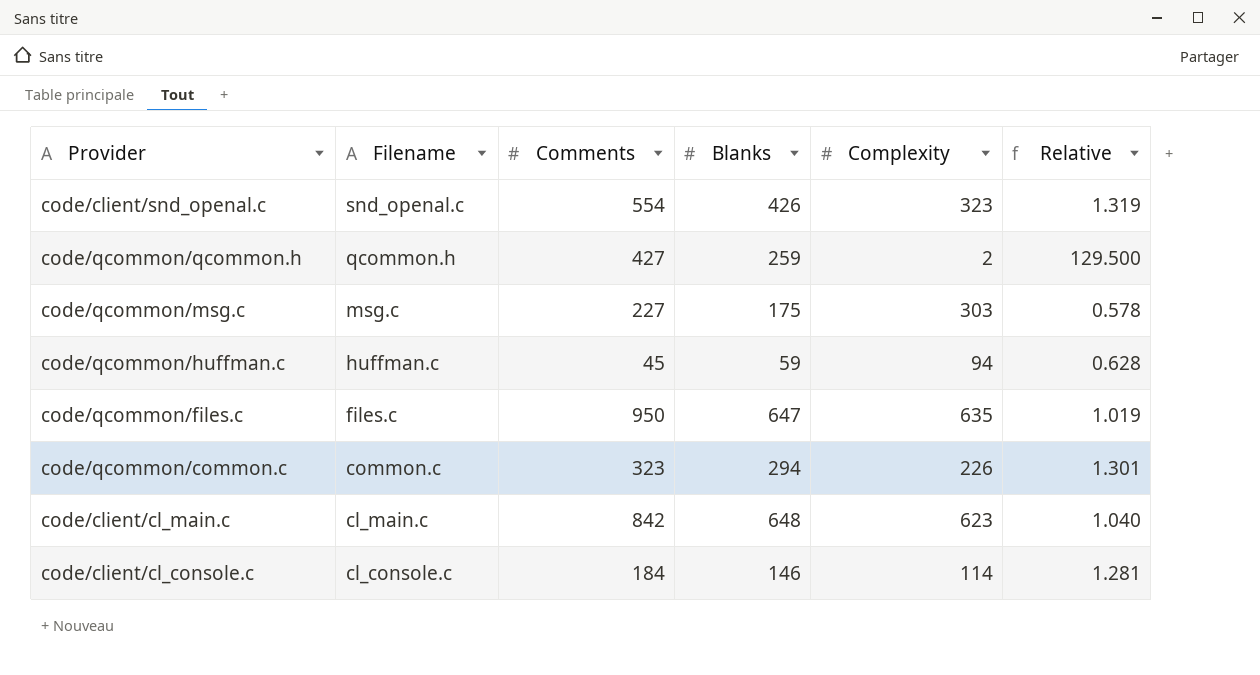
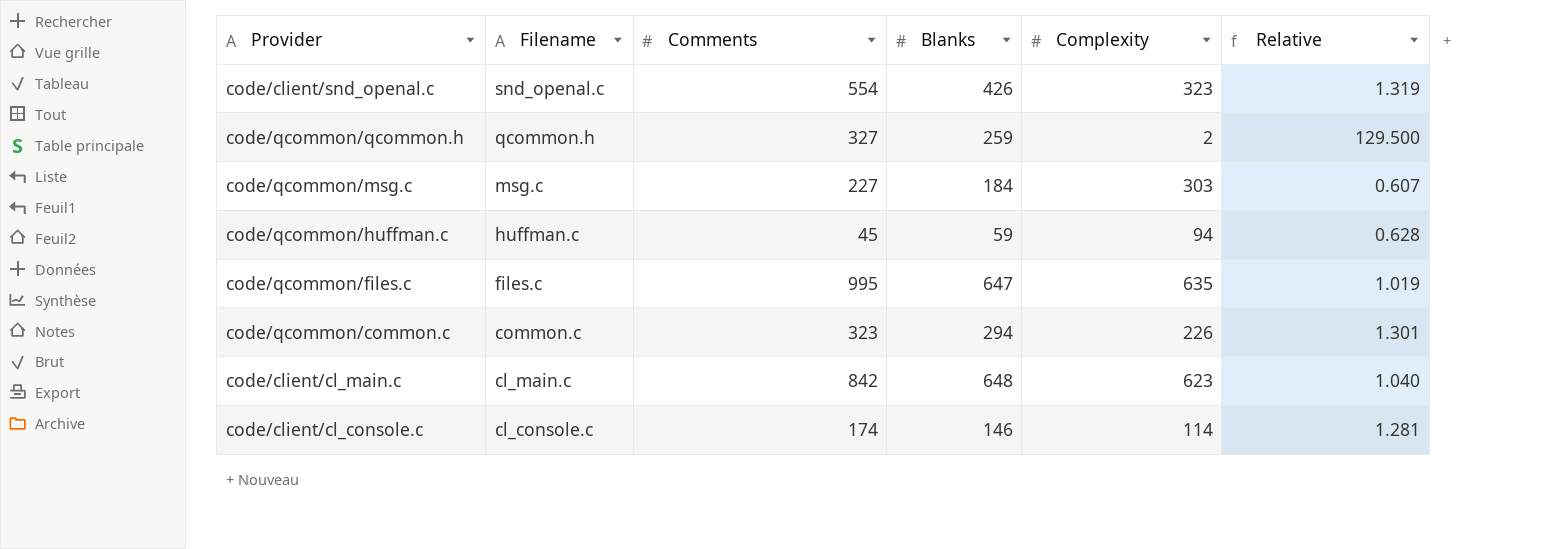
code/qcommon/qcommon.h | Comments: 427 -> 327
code/qcommon/msg.c | Blanks: 175 -> 184
code/qcommon/msg.c | Relative: 0.578 -> 0.607
code/qcommon/files.c | Comments: 950 -> 995
code/client/cl_console.c | Comments: 184 -> 174

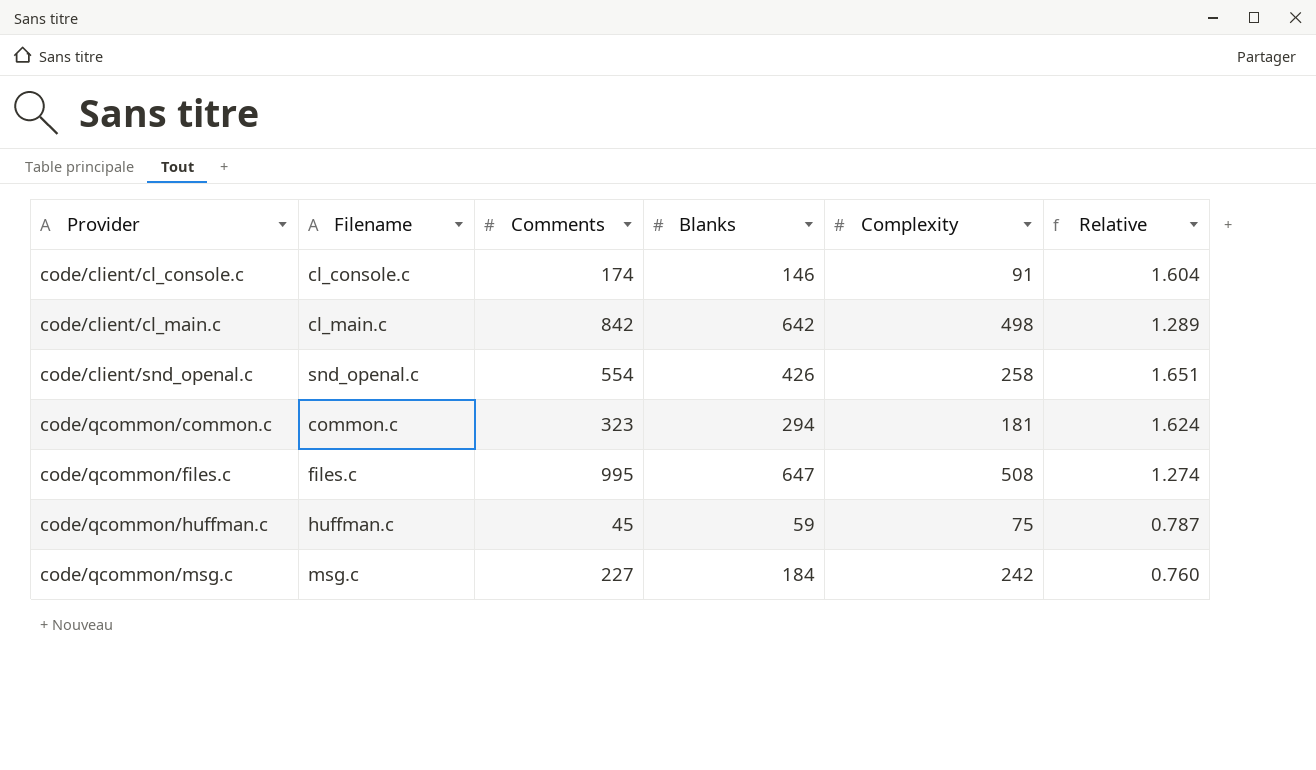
row order: Filename descending -> Provider ascending
row code/qcommon/qcommon.h: qcommon.h | 327 | 259 | 2 | 129.500 -> none
code/client/cl_console.c | Complexity: 114 -> 91
code/client/cl_console.c | Relative: 1.281 -> 1.604
code/client/cl_main.c | Blanks: 648 -> 642
code/client/cl_main.c | Complexity: 623 -> 498
code/client/cl_main.c | Relative: 1.040 -> 1.289
code/client/snd_openal.c | Complexity: 323 -> 258
code/client/snd_openal.c | Relative: 1.319 -> 1.651
code/qcommon/common.c | Complexity: 226 -> 181
code/qcommon/common.c | Relative: 1.301 -> 1.624
code/qcommon/files.c | Complexity: 635 -> 508
code/qcommon/files.c | Relative: 1.019 -> 1.274
code/qcommon/huffman.c | Complexity: 94 -> 75
code/qcommon/huffman.c | Relative: 0.628 -> 0.787
code/qcommon/msg.c | Complexity: 303 -> 242
code/qcommon/msg.c | Relative: 0.607 -> 0.760

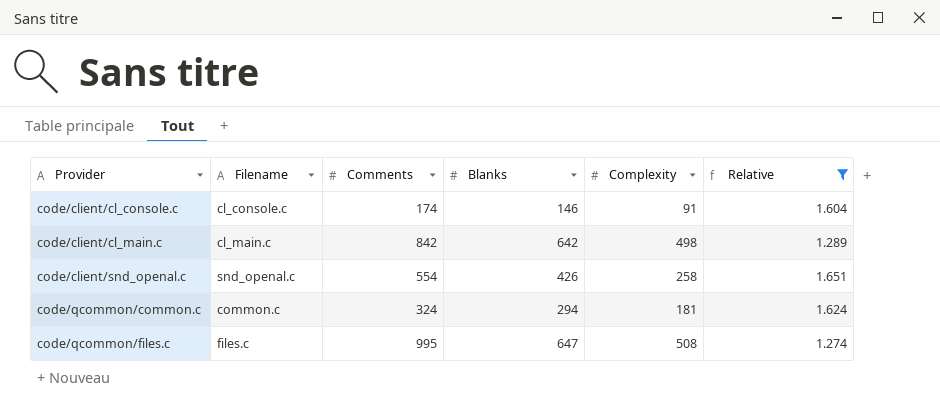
filter: none -> Relative >= 1.274
code/qcommon/common.c | Comments: 323 -> 324

